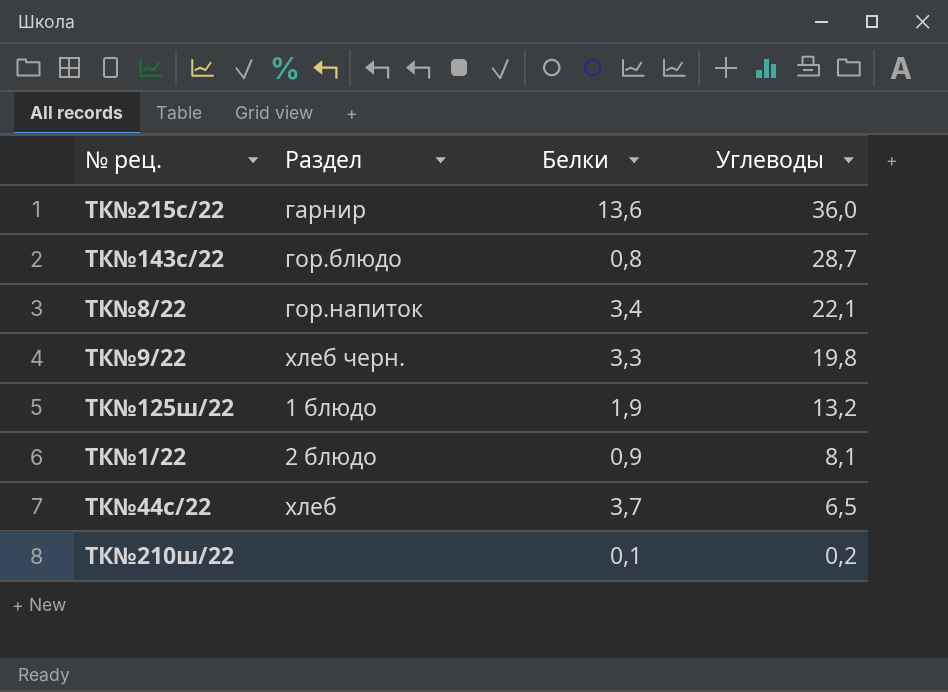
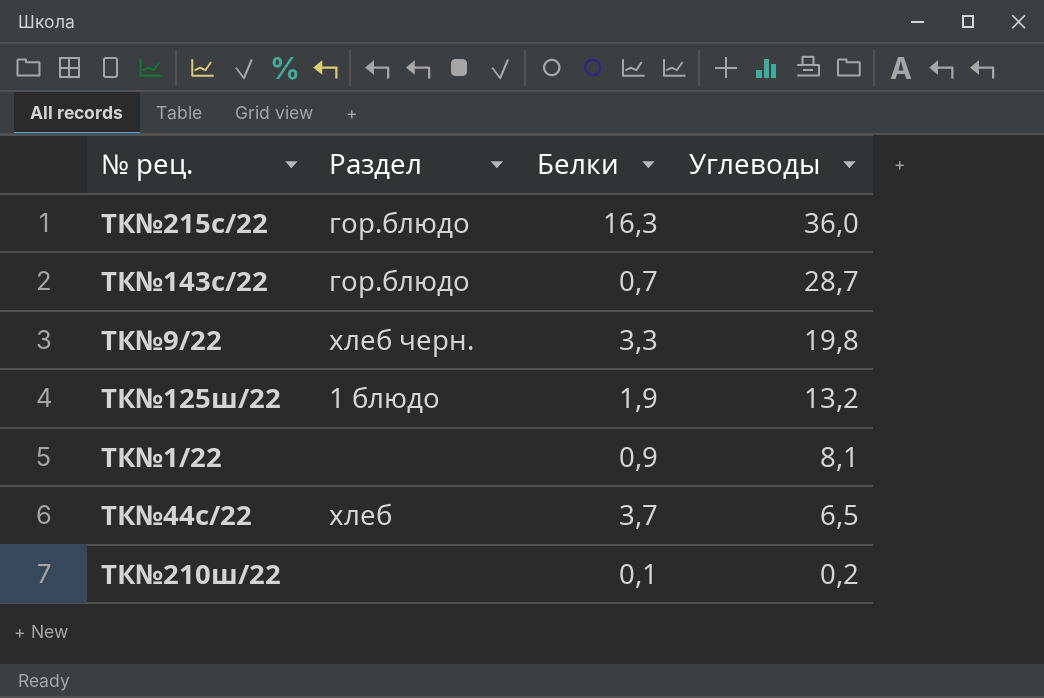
row ТК№8/22: гор.напиток | 3,4 | 22,1 -> none
ТК№215с/22 | Раздел: гарнир -> гор.блюдо
ТК№215с/22 | Белки: 13,6 -> 16,3
ТК№143с/22 | Белки: 0,8 -> 0,7
ТК№1/22 | Раздел: 2 блюдо -> none

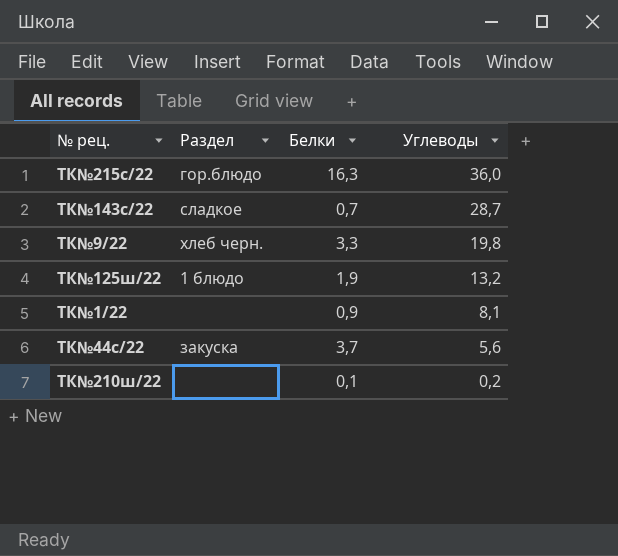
ТК№143с/22 | Раздел: гор.блюдо -> сладкое
ТК№44с/22 | Раздел: хлеб -> закуска
ТК№44с/22 | Углеводы: 6,5 -> 5,6

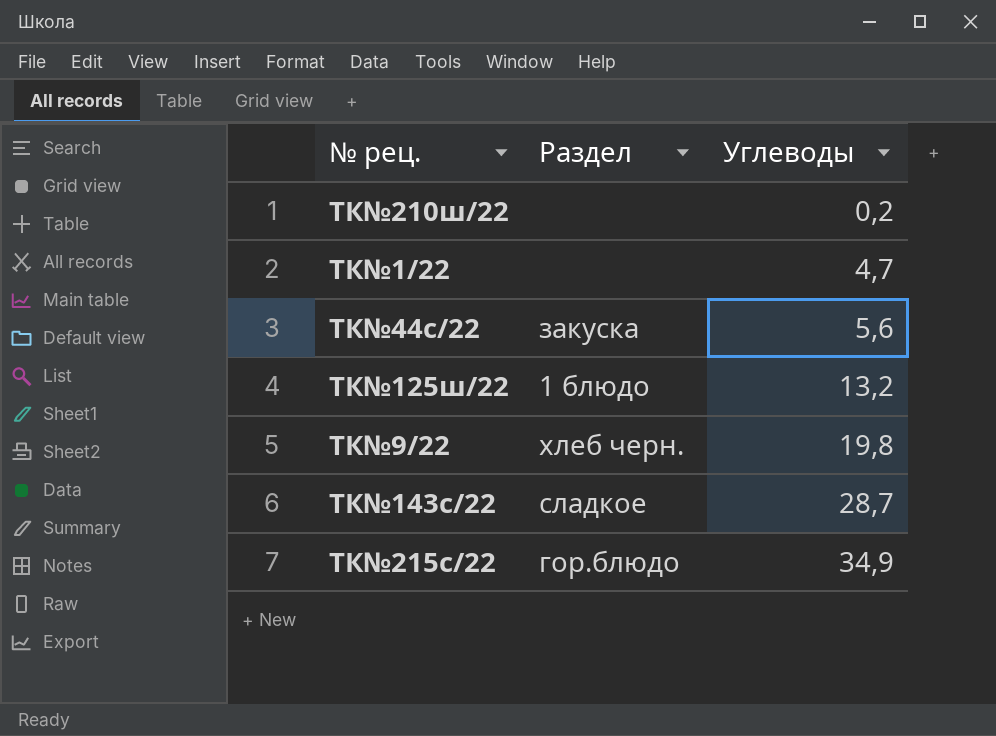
row order: Углеводы descending -> Углеводы ascending
column Белки | position: 3 -> none
ТК№1/22 | Углеводы: 8,1 -> 4,7
ТК№215с/22 | Углеводы: 36,0 -> 34,9

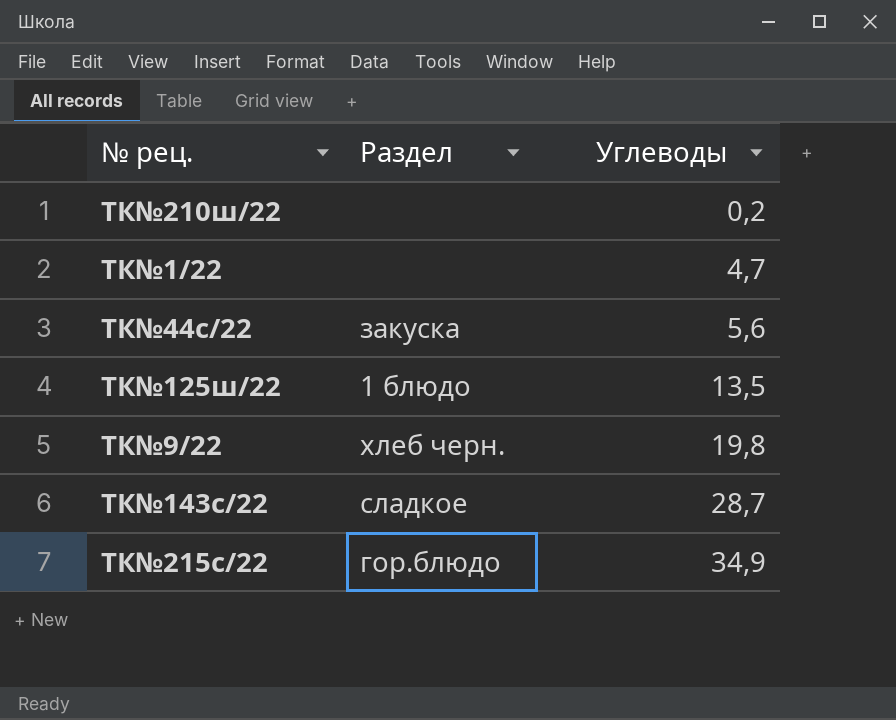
ТК№125ш/22 | Углеводы: 13,2 -> 13,5

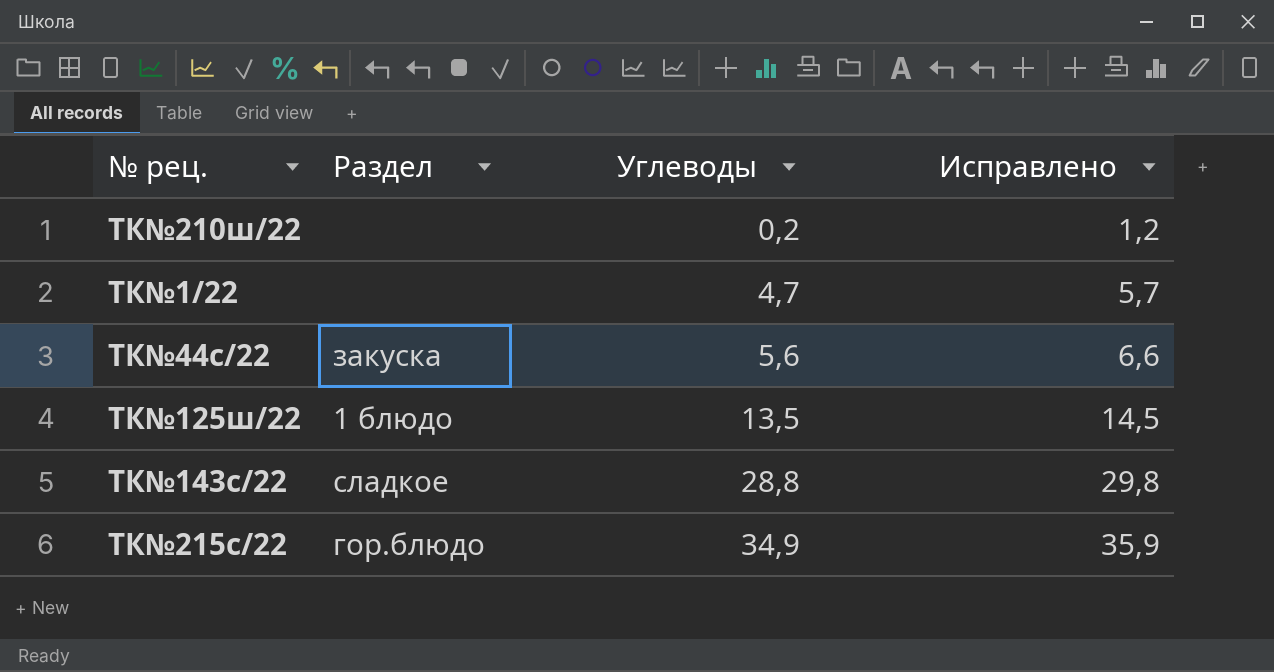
column Исправлено | formula: none -> [Углеводы] + 1
row ТК№9/22: хлеб черн. | 19,8 -> none
ТК№143с/22 | Углеводы: 28,7 -> 28,8

